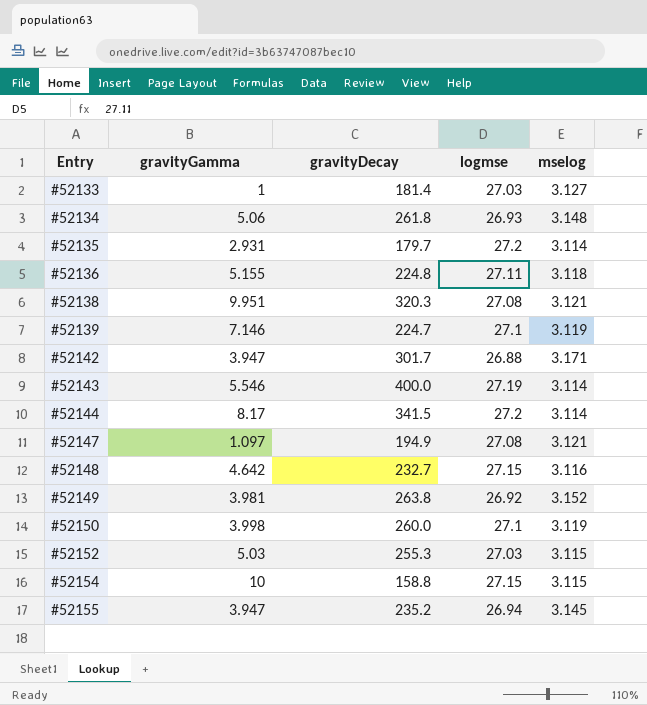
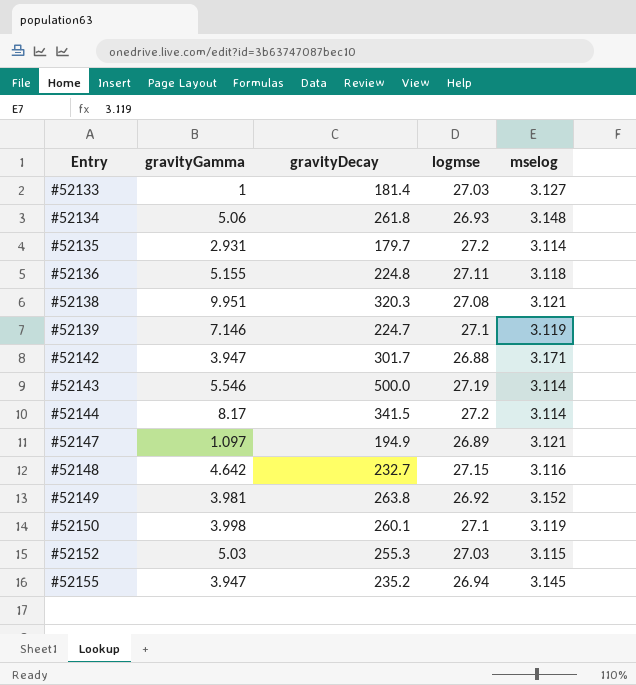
row #52154: 10 | 158.8 | 27.15 | 3.115 -> none
#52143 | gravityDecay: 400.0 -> 500.0
#52147 | logmse: 27.08 -> 26.89
#52150 | gravityDecay: 260.0 -> 260.1

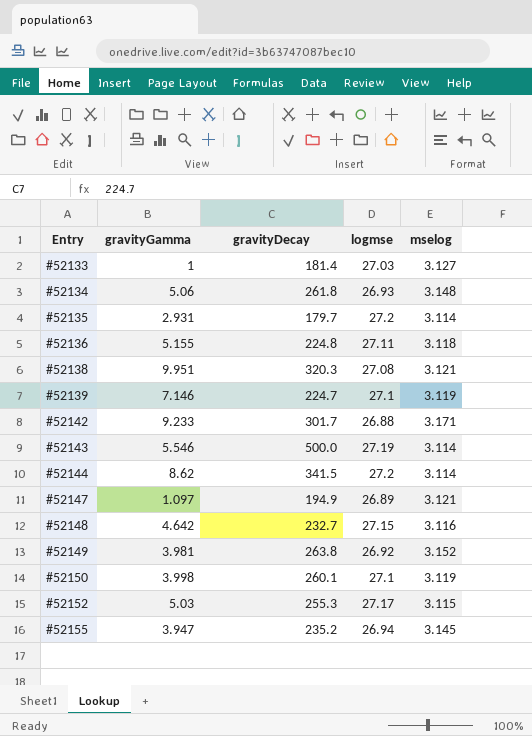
#52142 | gravityGamma: 3.947 -> 9.233
#52144 | gravityGamma: 8.17 -> 8.62
#52152 | logmse: 27.03 -> 27.17

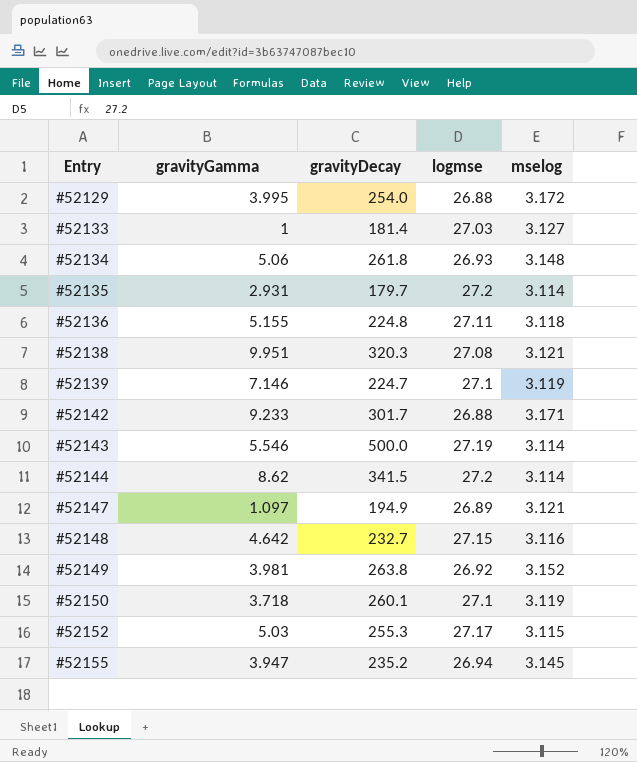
row #52129: none -> 3.995 | 254.0 | 26.88 | 3.172
#52150 | gravityGamma: 3.998 -> 3.718

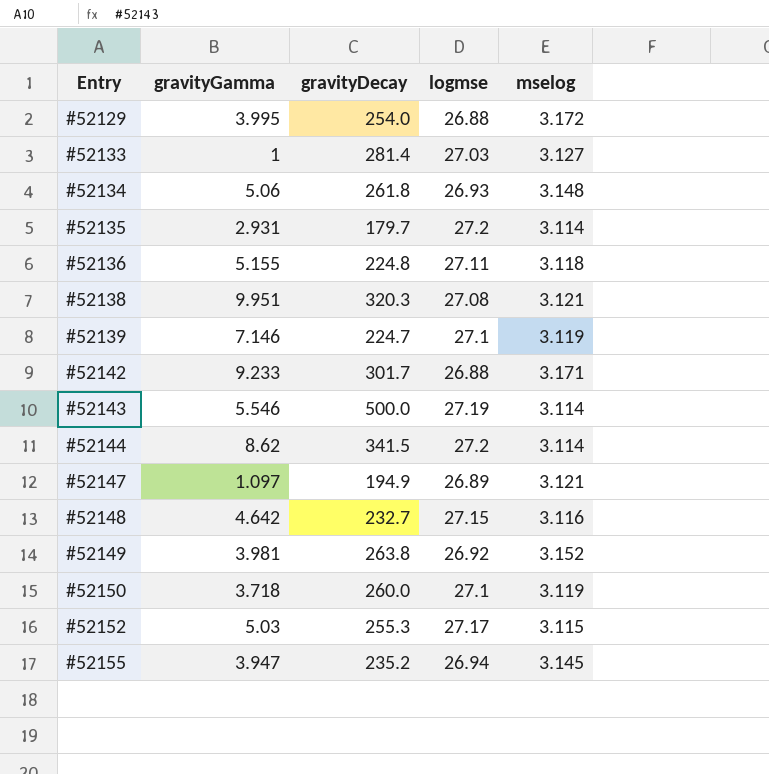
#52133 | gravityDecay: 181.4 -> 281.4
#52150 | gravityDecay: 260.1 -> 260.0

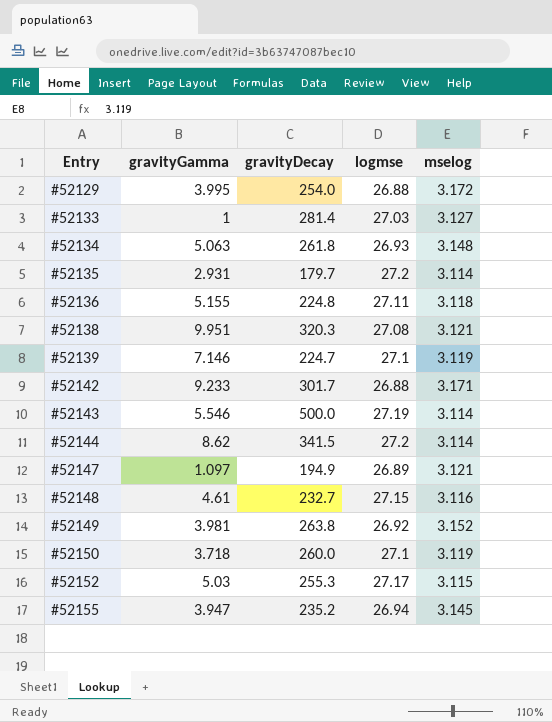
#52134 | gravityGamma: 5.06 -> 5.063
#52148 | gravityGamma: 4.642 -> 4.61

